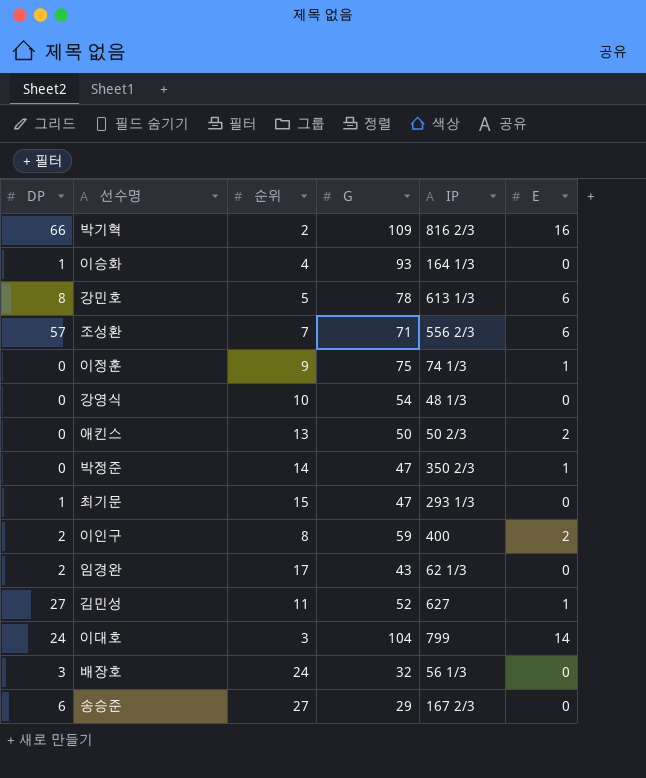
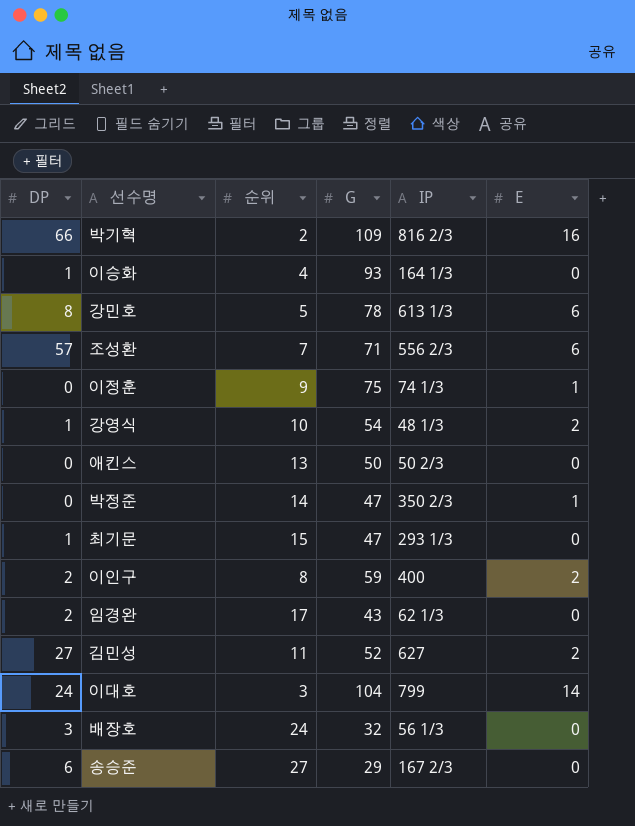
강영식 | DP: 0 -> 1
강영식 | E: 0 -> 2
애킨스 | E: 2 -> 0
김민성 | E: 1 -> 2

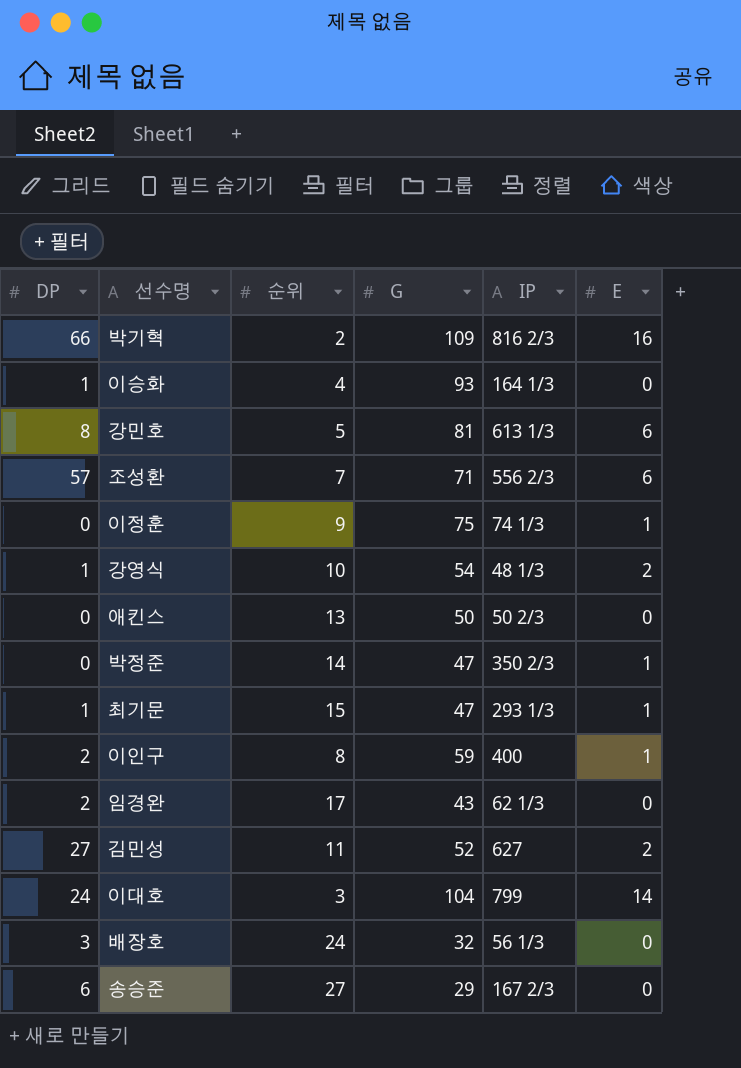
강민호 | G: 78 -> 81
최기문 | E: 0 -> 1
이인구 | E: 2 -> 1

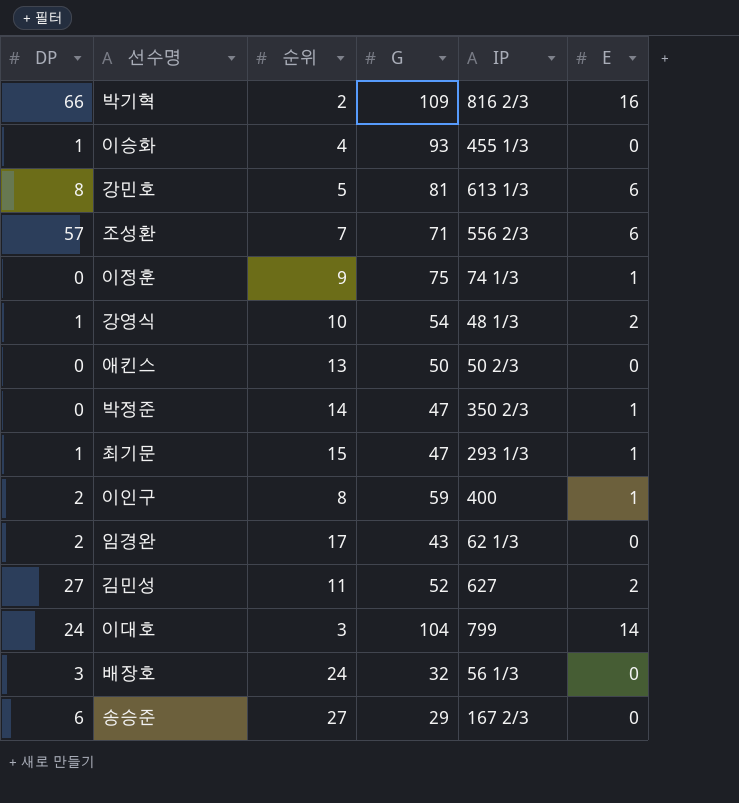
이승화 | IP: 164 1/3 -> 455 1/3

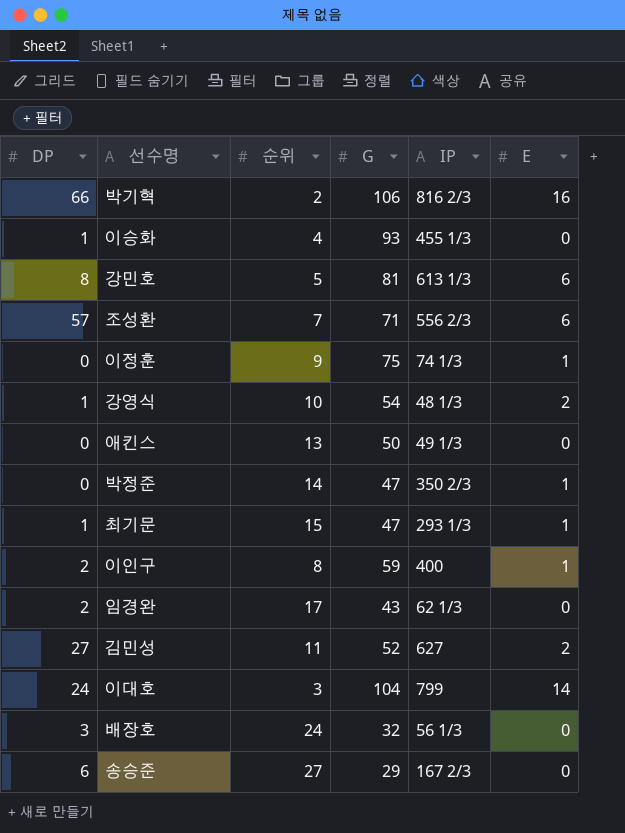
박기혁 | G: 109 -> 106
애킨스 | IP: 50 2/3 -> 49 1/3

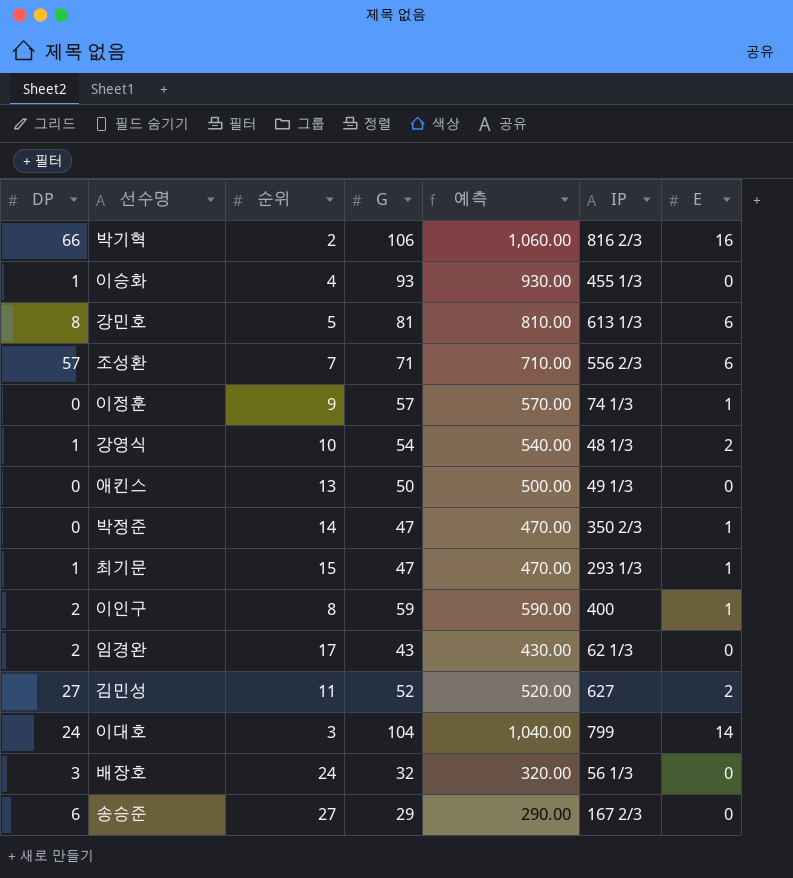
column 예측 | formula: none -> [G] * 10
이정훈 | G: 75 -> 57

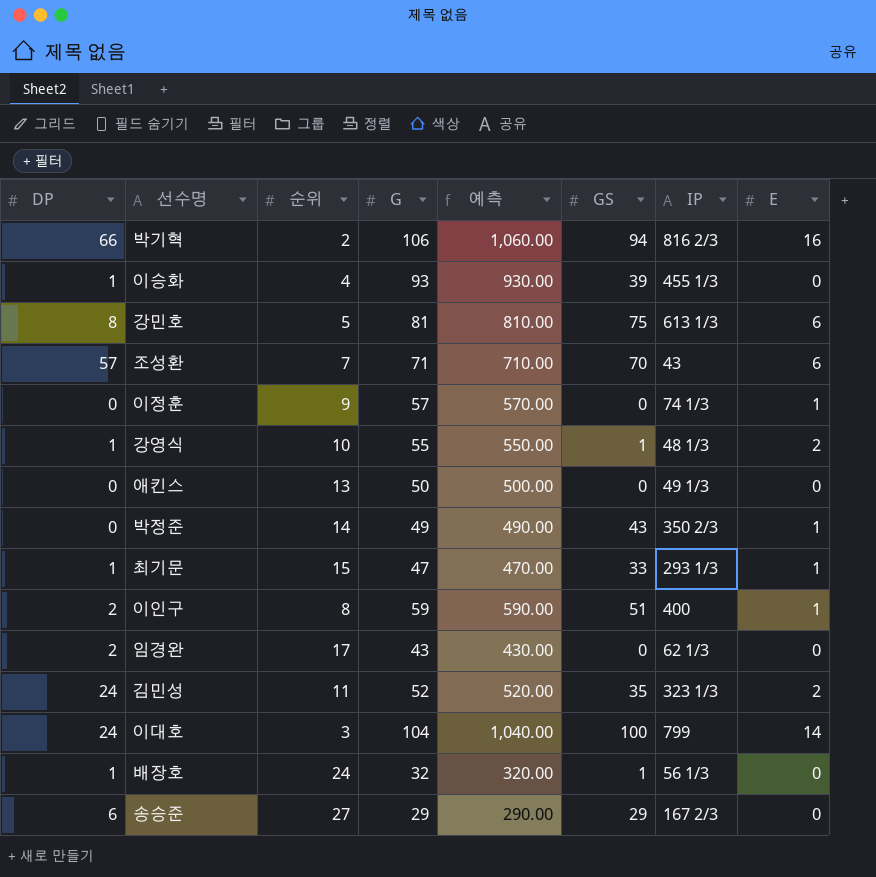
column GS | position: none -> 6
조성환 | IP: 556 2/3 -> 43
강영식 | G: 54 -> 55
강영식 | 예측: 540.00 -> 550.00
박정준 | G: 47 -> 49
박정준 | 예측: 470.00 -> 490.00
김민성 | DP: 27 -> 24
김민성 | IP: 627 -> 323 1/3
배장호 | DP: 3 -> 1

